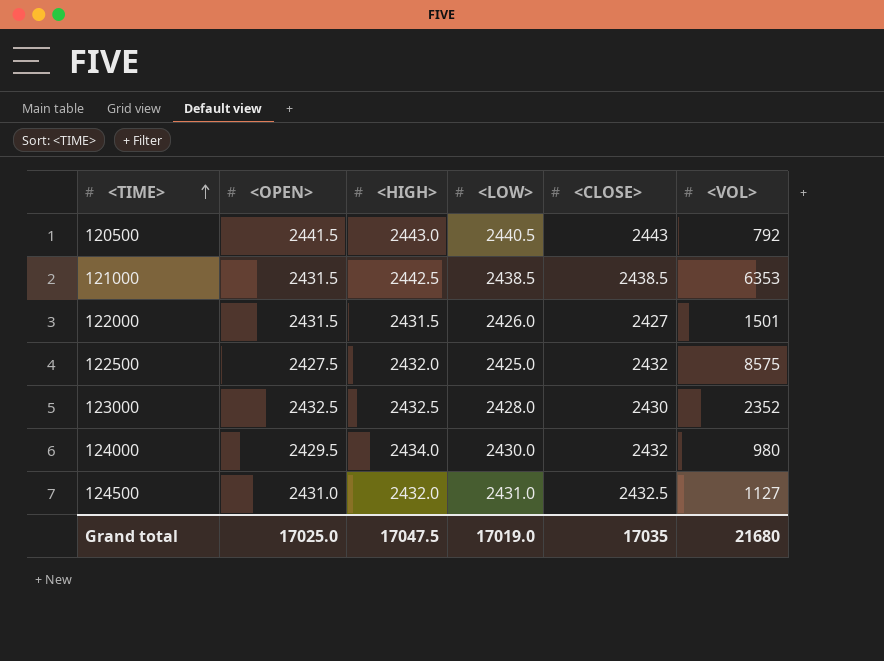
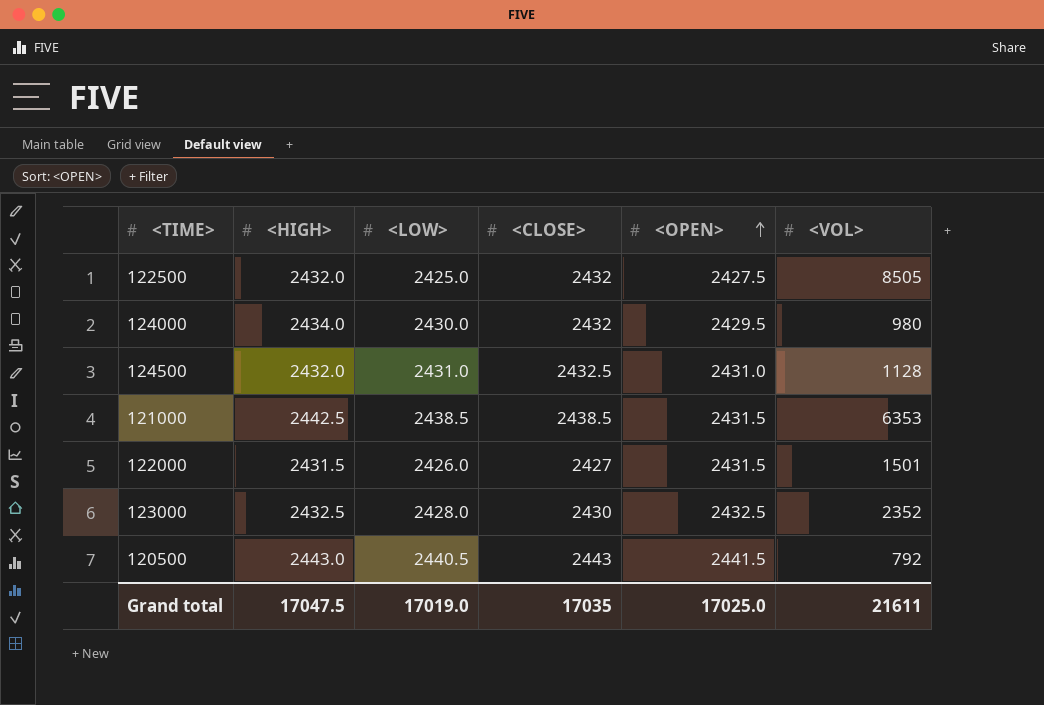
row order: <TIME> ascending -> <OPEN> ascending
column <OPEN> | position: 2 -> 5
122500 | <VOL>: 8575 -> 8505
124500 | <VOL>: 1127 -> 1128
Grand total | <VOL>: 21680 -> 21611

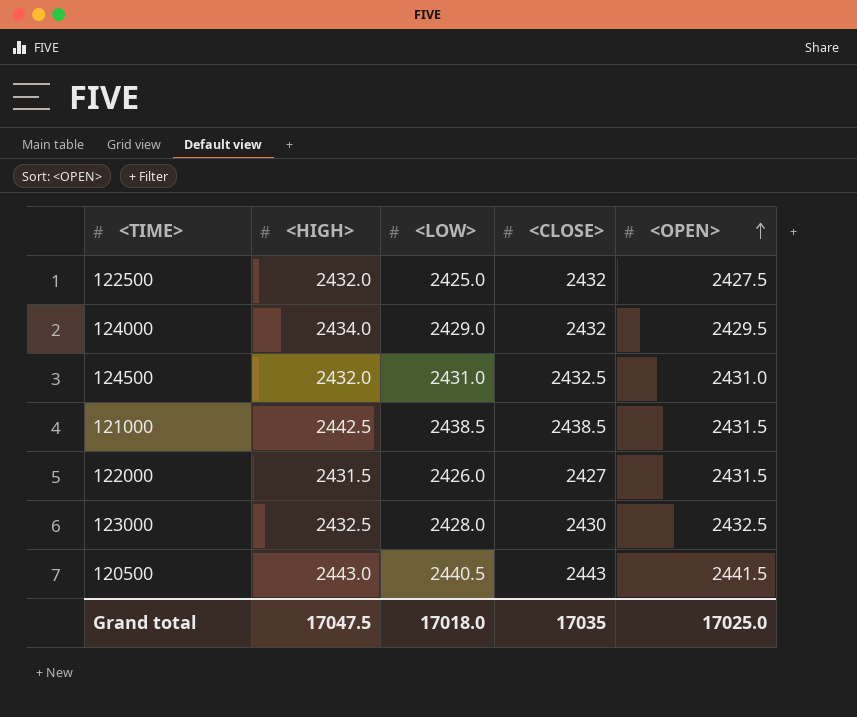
column <VOL> | position: 6 -> none
124000 | <LOW>: 2430.0 -> 2429.0
Grand total | <LOW>: 17019.0 -> 17018.0

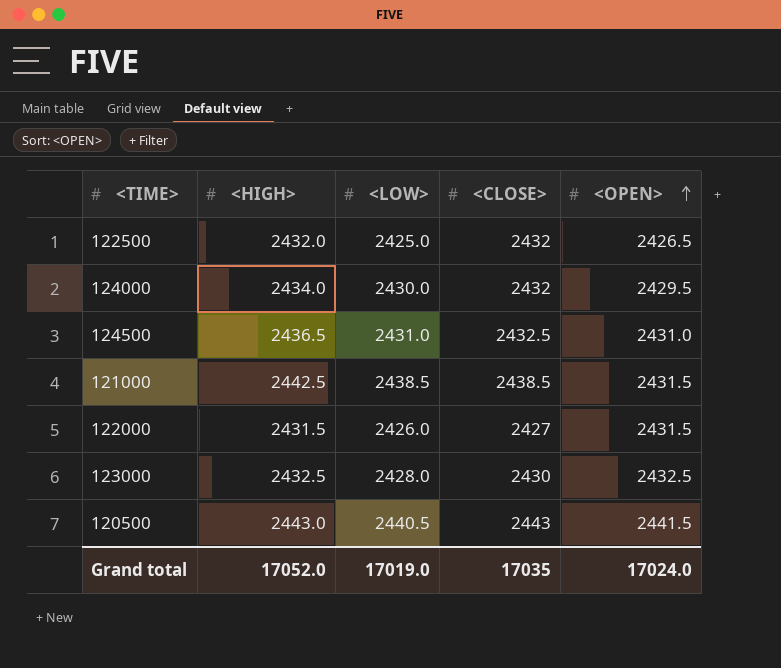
122500 | <OPEN>: 2427.5 -> 2426.5
124000 | <LOW>: 2429.0 -> 2430.0
124500 | <HIGH>: 2432.0 -> 2436.5
Grand total | <HIGH>: 17047.5 -> 17052.0
Grand total | <LOW>: 17018.0 -> 17019.0
Grand total | <OPEN>: 17025.0 -> 17024.0

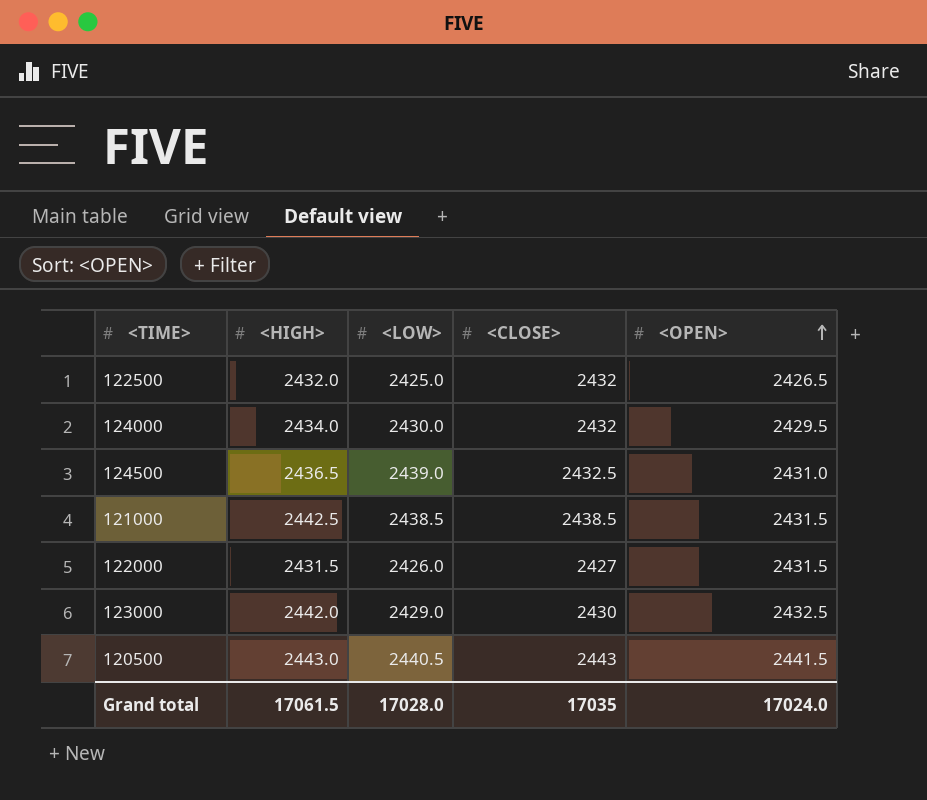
124500 | <LOW>: 2431.0 -> 2439.0
123000 | <HIGH>: 2432.5 -> 2442.0
123000 | <LOW>: 2428.0 -> 2429.0
Grand total | <HIGH>: 17052.0 -> 17061.5
Grand total | <LOW>: 17019.0 -> 17028.0

